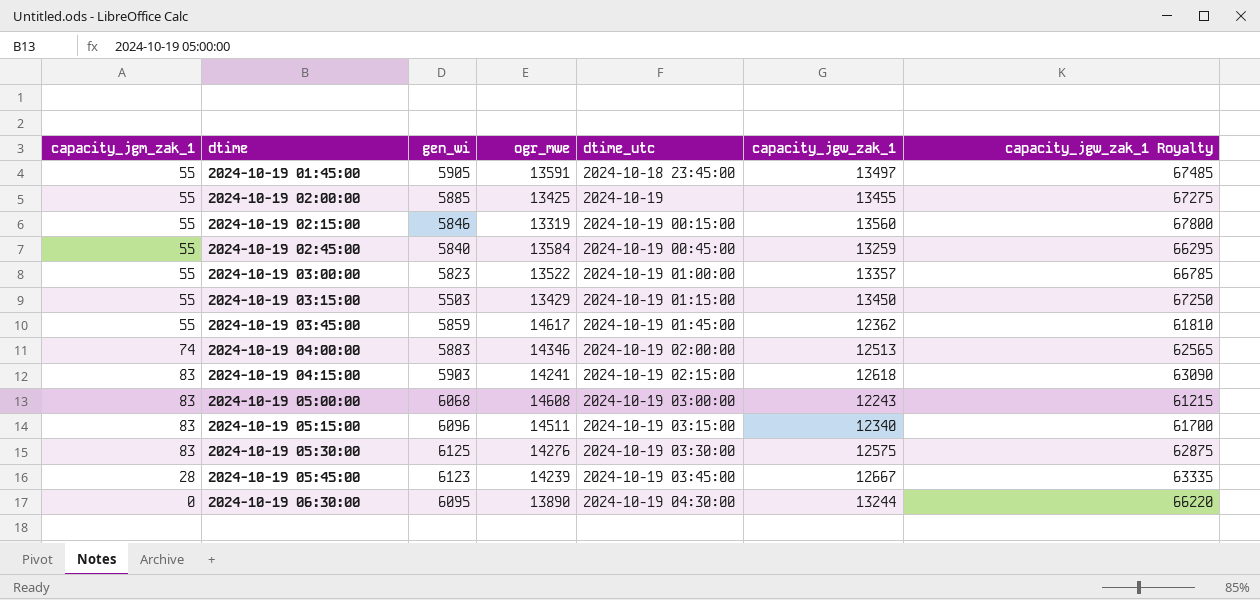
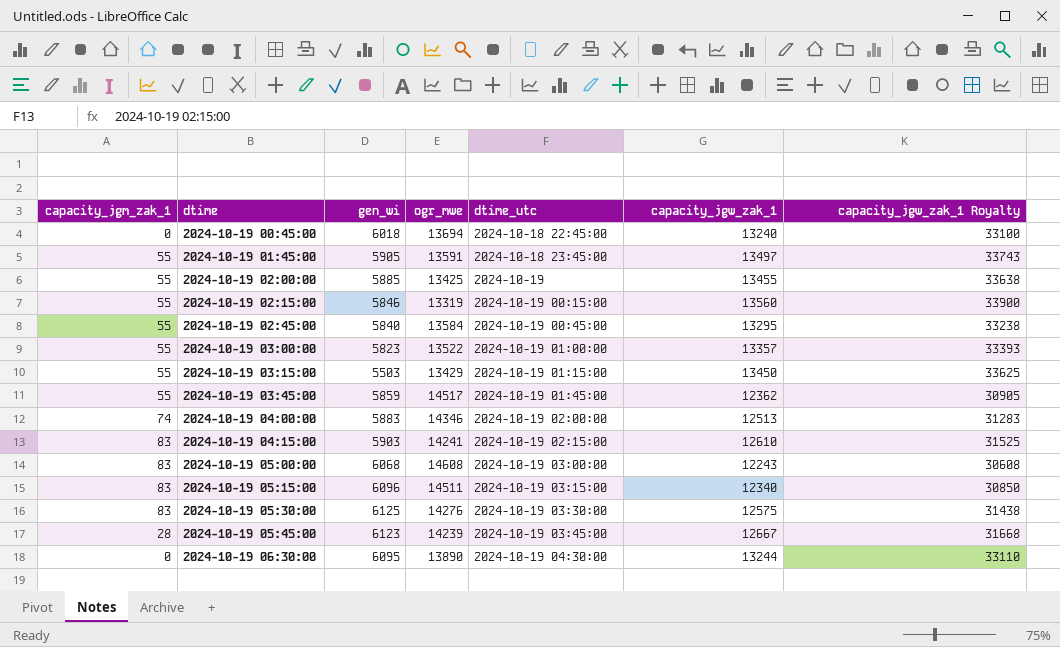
column capacity_jgw_zak_1 Royalty | formula: [capacity_jgw_zak_1] * 5 -> [capacity_jgw_zak_1] * 2.5
row 2024-10-19 00:45:00: none -> 0 | 6018 | 13694 | 2024-10-18 22:45:00 | 13240 | 33100
2024-10-19 02:45:00 | capacity_jgw_zak_1: 13259 -> 13295
2024-10-19 03:45:00 | ogr_mwe: 14617 -> 14517
2024-10-19 04:15:00 | capacity_jgw_zak_1: 12618 -> 12610

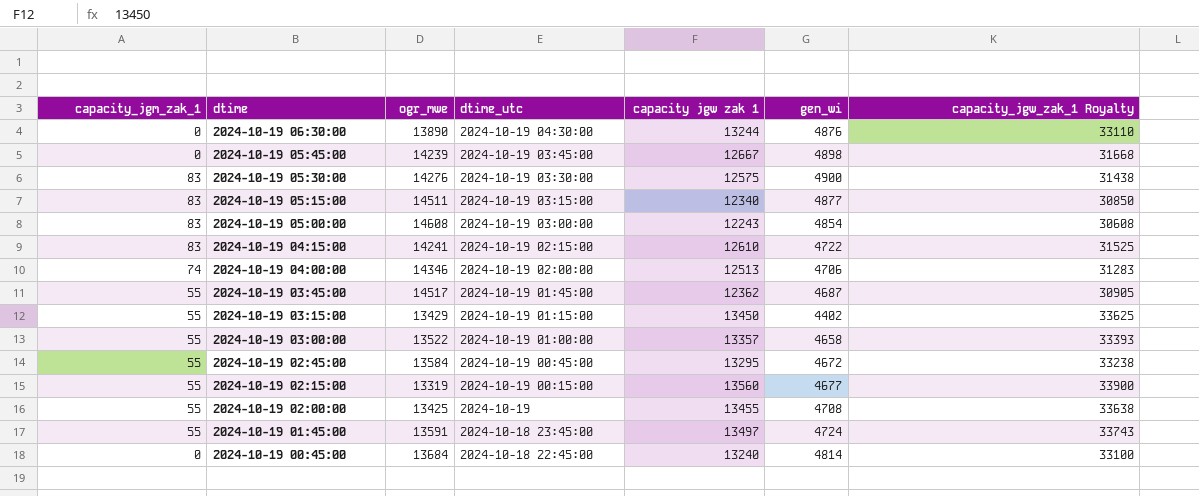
row order: dtime ascending -> dtime descending
column name: capacity_jgw_zak_1 -> capacity jgw zak 1
column gen_wi | position: 3 -> 6
2024-10-19 06:30:00 | gen_wi: 6095 -> 4876
2024-10-19 05:45:00 | capacity_jgm_zak_1: 28 -> 0
2024-10-19 05:45:00 | gen_wi: 6123 -> 4898
2024-10-19 05:30:00 | gen_wi: 6125 -> 4900
2024-10-19 05:15:00 | gen_wi: 6096 -> 4877
2024-10-19 05:00:00 | gen_wi: 6068 -> 4854
2024-10-19 04:15:00 | gen_wi: 5903 -> 4722
2024-10-19 04:00:00 | gen_wi: 5883 -> 4706
2024-10-19 03:45:00 | gen_wi: 5859 -> 4687
2024-10-19 03:15:00 | gen_wi: 5503 -> 4402
2024-10-19 03:00:00 | gen_wi: 5823 -> 4658
2024-10-19 02:45:00 | gen_wi: 5840 -> 4672
2024-10-19 02:15:00 | gen_wi: 5846 -> 4677
2024-10-19 02:00:00 | gen_wi: 5885 -> 4708
2024-10-19 01:45:00 | gen_wi: 5905 -> 4724
2024-10-19 00:45:00 | ogr_mwe: 13694 -> 13684
2024-10-19 00:45:00 | gen_wi: 6018 -> 4814

